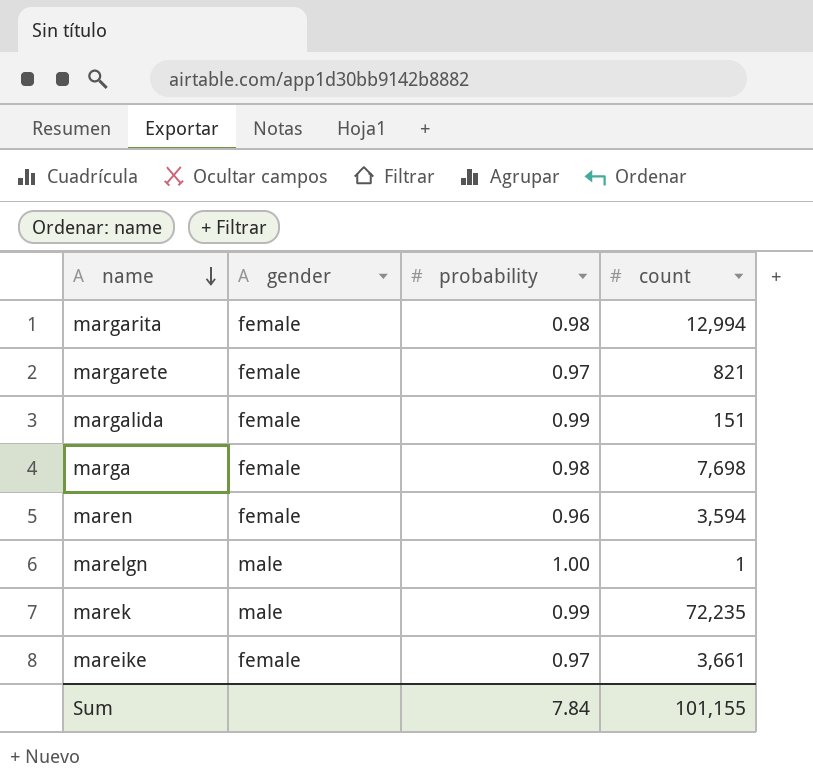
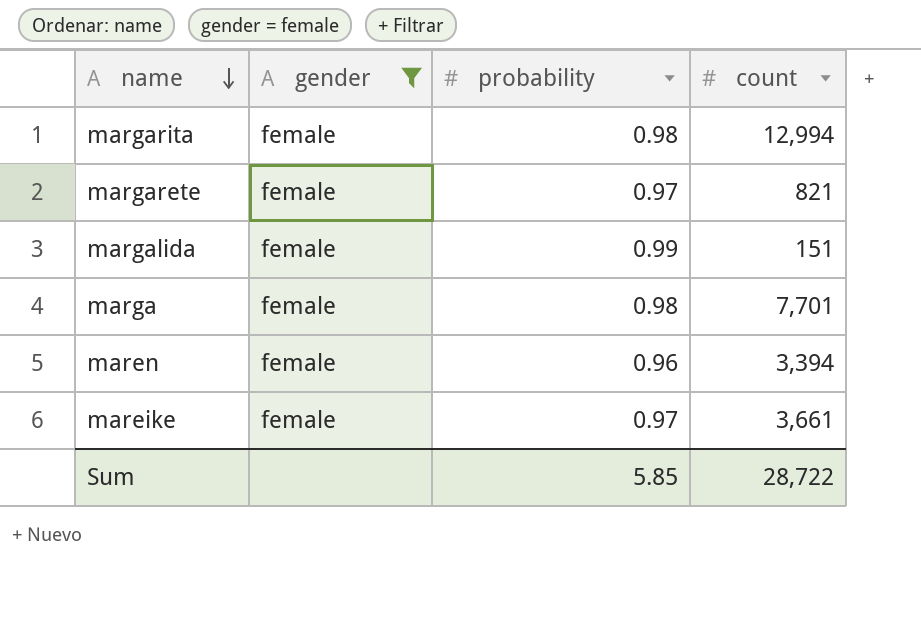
filter: none -> gender = female
marga | count: 7,698 -> 7,701
maren | count: 3,594 -> 3,394
Sum | probability: 7.84 -> 5.85
Sum | count: 101,155 -> 28,722

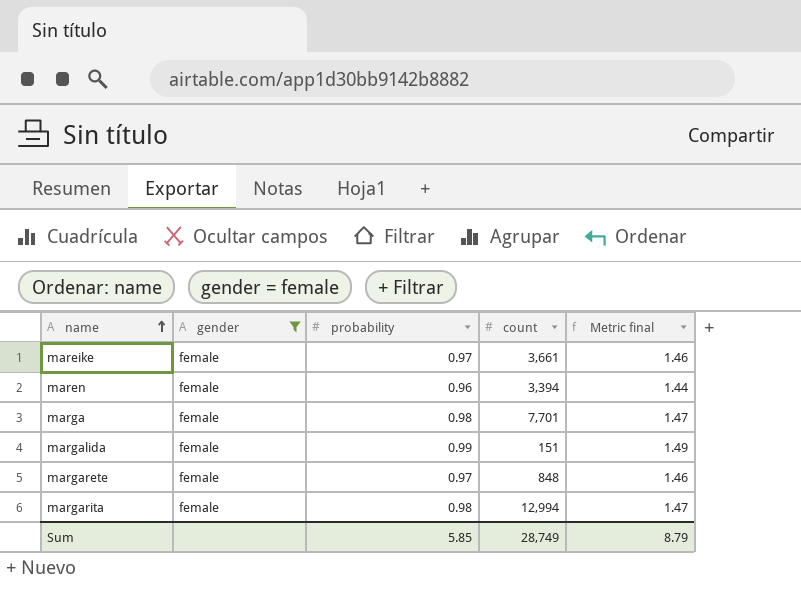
row order: name descending -> name ascending
column Metric final | formula: none -> [probability] * 1.5
margarete | count: 821 -> 848
Sum | count: 28,722 -> 28,749

